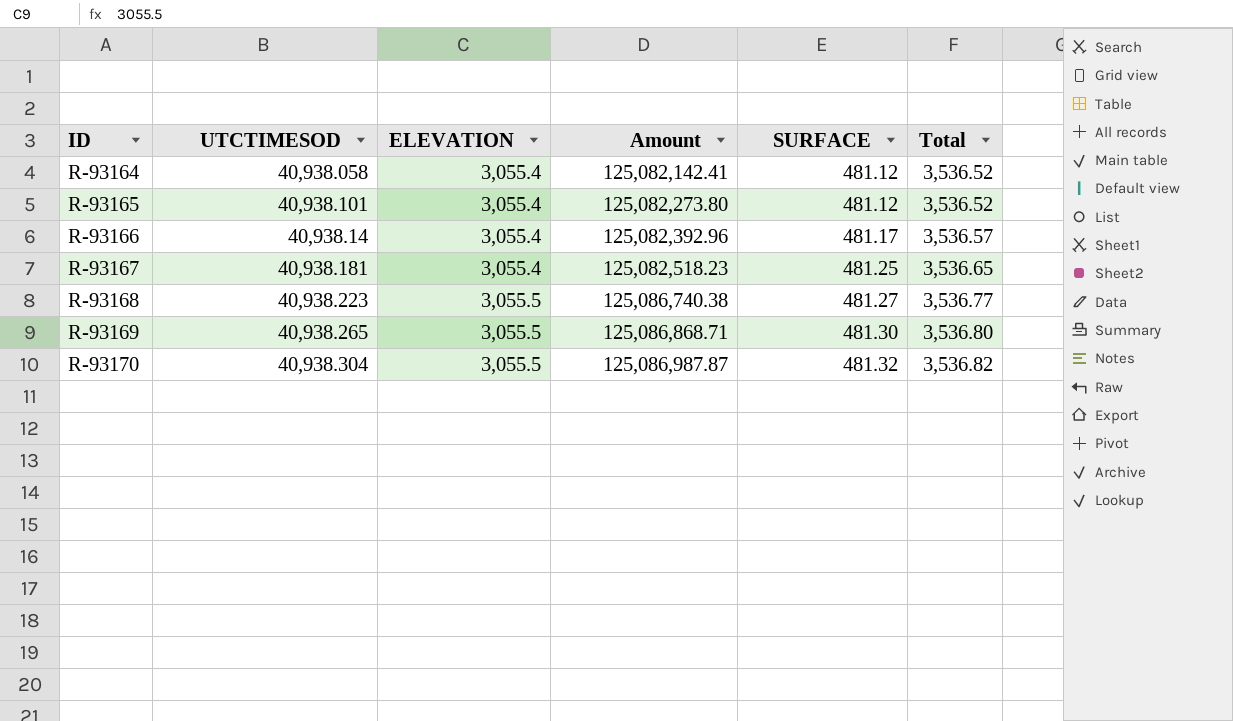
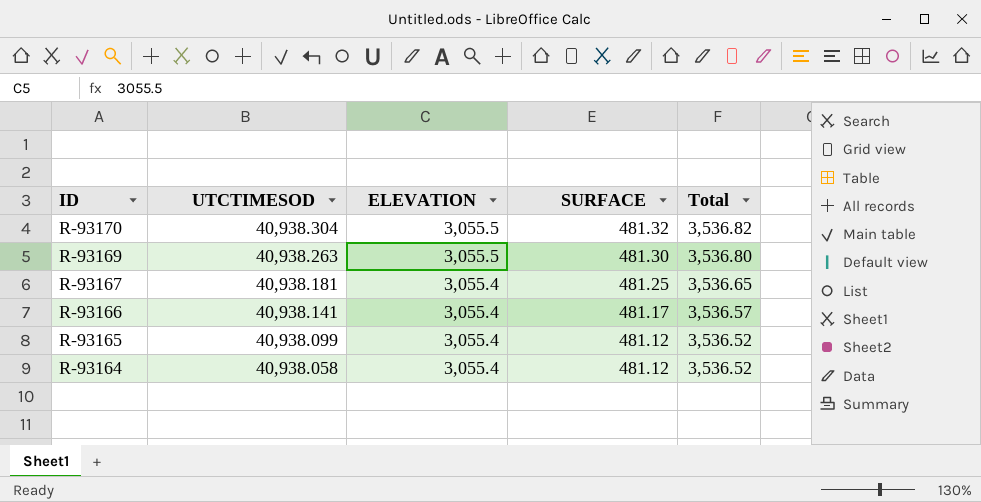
row order: ID ascending -> ID descending
column Amount | formula: [UTCTIMESOD] * [ELEVATION] -> none
row R-93168: 40,938.223 | 3,055.5 | 125,086,740.38 | 481.27 | 3,536.77 -> none
R-93169 | UTCTIMESOD: 40,938.265 -> 40,938.263
R-93166 | UTCTIMESOD: 40,938.14 -> 40,938.141
R-93165 | UTCTIMESOD: 40,938.101 -> 40,938.099

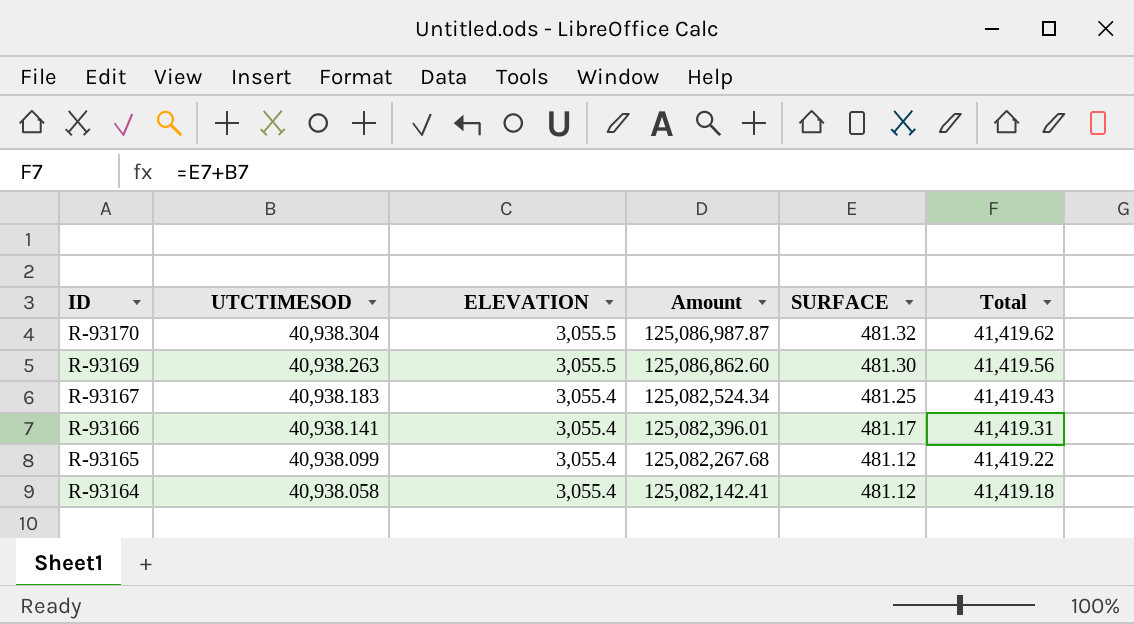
column Amount | formula: none -> [UTCTIMESOD] * [ELEVATION]
column Total | formula: [ELEVATION] + [SURFACE] -> [UTCTIMESOD] + [SURFACE]
R-93167 | UTCTIMESOD: 40,938.181 -> 40,938.183

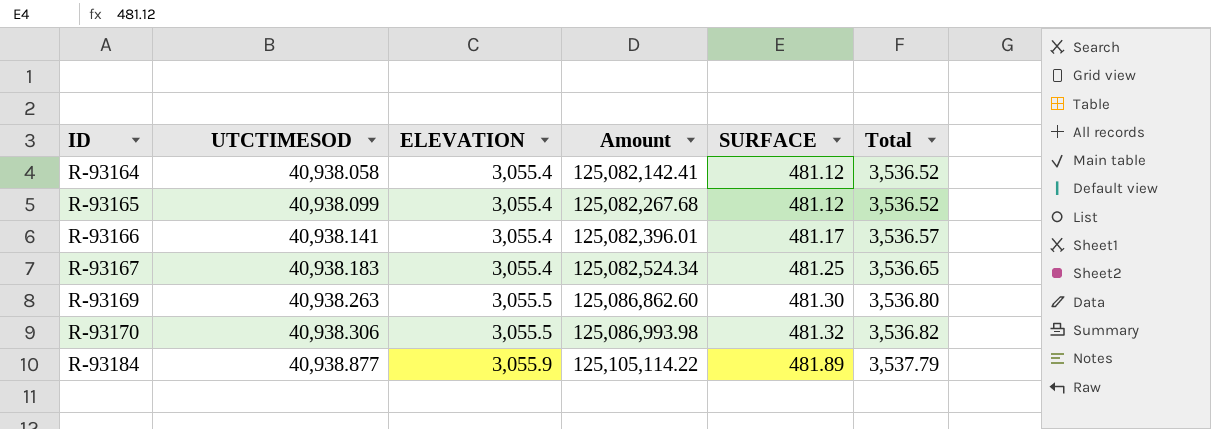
row order: ID descending -> ID ascending
column Total | formula: [UTCTIMESOD] + [SURFACE] -> [ELEVATION] + [SURFACE]
R-93170 | UTCTIMESOD: 40,938.304 -> 40,938.306
R-93170 | Amount: 125,086,987.87 -> 125,086,993.98
row R-93184: none -> 40,938.877 | 3,055.9 | 125,105,114.22 | 481.89 | 3,537.79

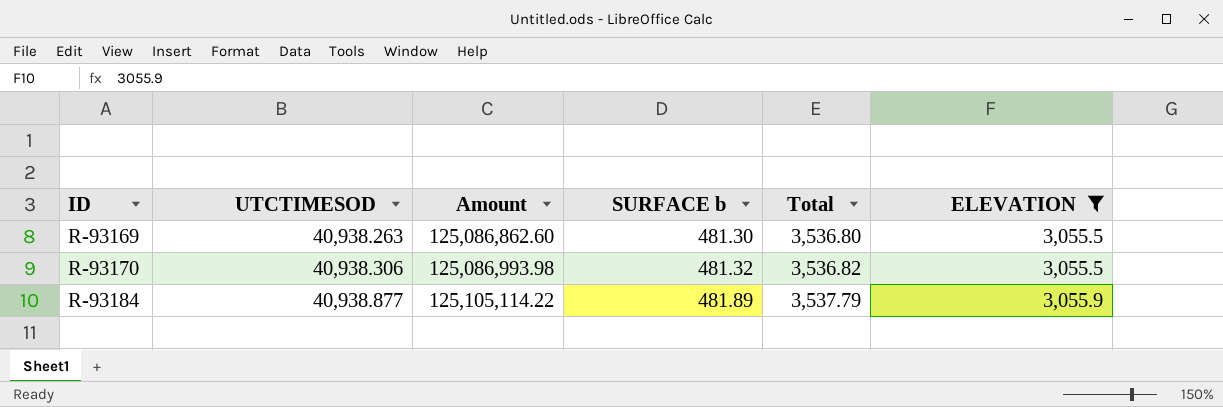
filter: none -> ELEVATION != 3,055.4
column name: SURFACE -> SURFACE b
column ELEVATION | position: 3 -> 6

